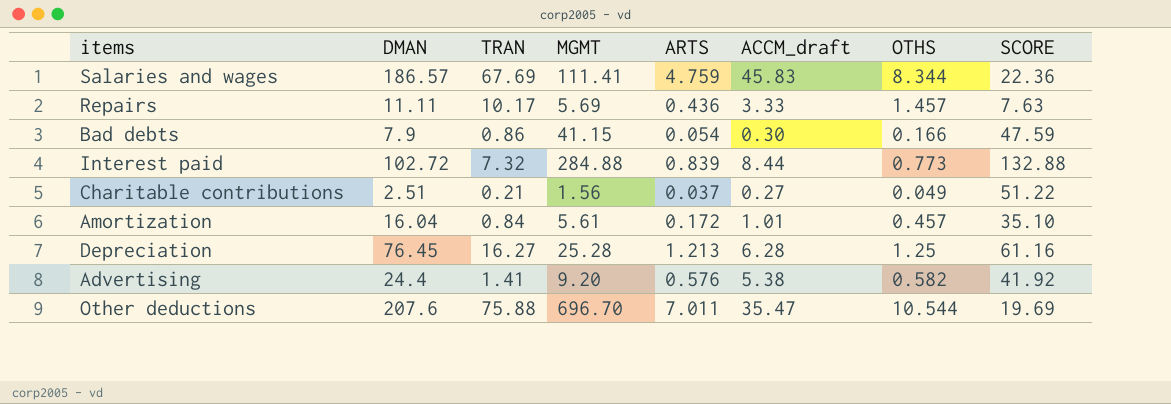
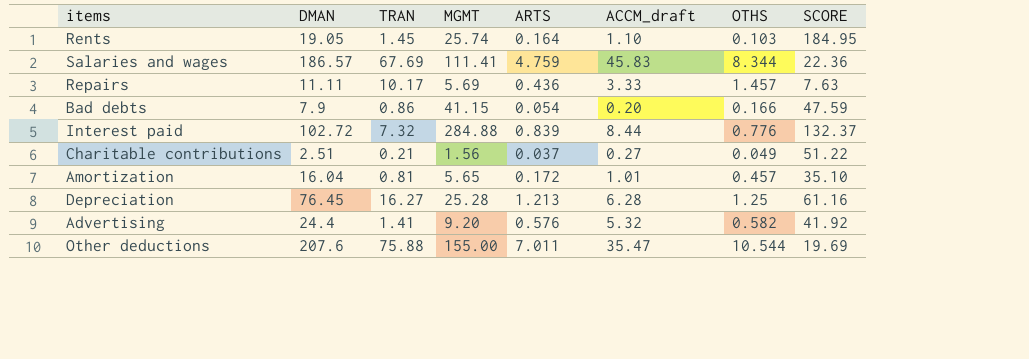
row Rents: none -> 19.05 | 1.45 | 25.74 | 0.164 | 1.10 | 0.103 | 184.95
Bad debts | ACCM_draft: 0.30 -> 0.20
Interest paid | OTHS: 0.773 -> 0.776
Interest paid | SCORE: 132.88 -> 132.37
Amortization | TRAN: 0.84 -> 0.81
Amortization | MGMT: 5.61 -> 5.65
Advertising | ACCM_draft: 5.38 -> 5.32
Other deductions | MGMT: 696.70 -> 155.00

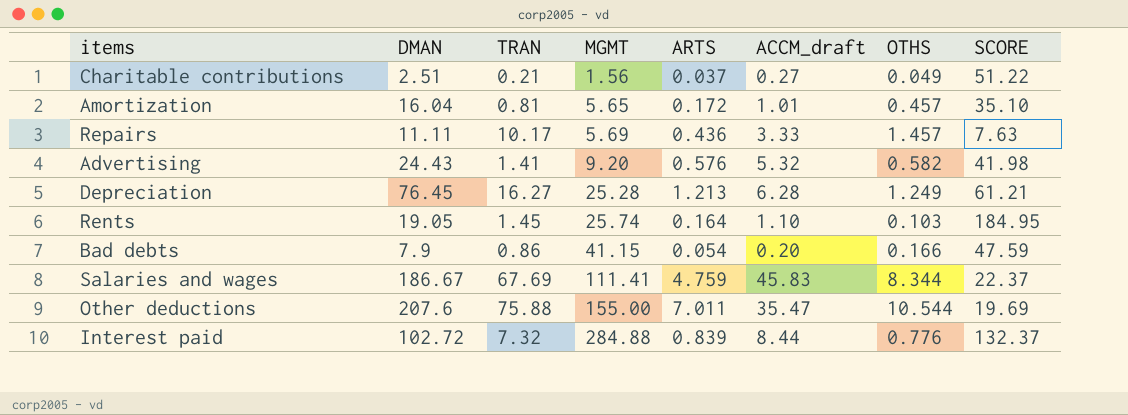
row order: none -> MGMT ascending
Advertising | DMAN: 24.4 -> 24.43
Advertising | SCORE: 41.92 -> 41.98
Depreciation | OTHS: 1.25 -> 1.249
Depreciation | SCORE: 61.16 -> 61.21
Salaries and wages | DMAN: 186.57 -> 186.67
Salaries and wages | SCORE: 22.36 -> 22.37

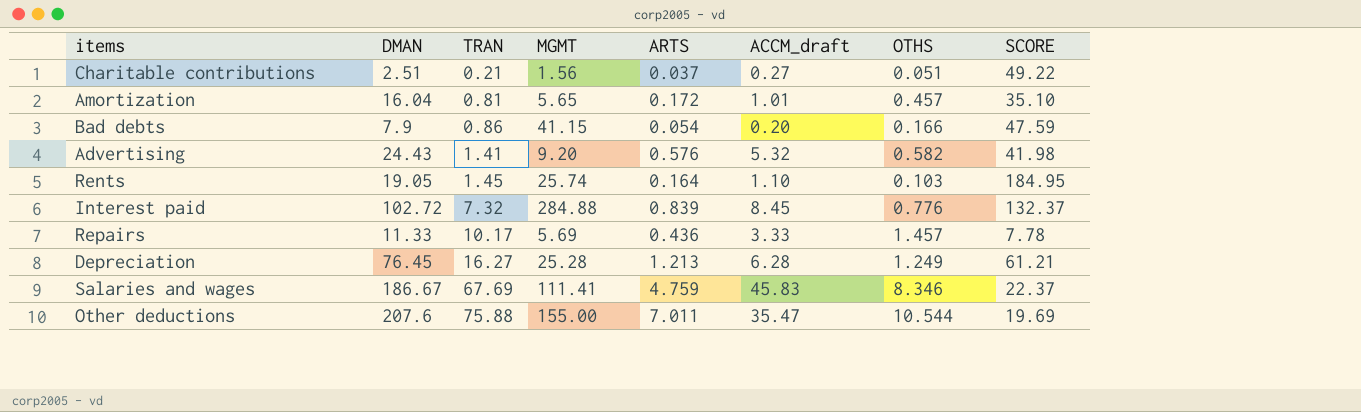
row order: MGMT ascending -> TRAN ascending
Charitable contributions | OTHS: 0.049 -> 0.051
Charitable contributions | SCORE: 51.22 -> 49.22
Interest paid | ACCM_draft: 8.44 -> 8.45
Repairs | DMAN: 11.11 -> 11.33
Repairs | SCORE: 7.63 -> 7.78
Salaries and wages | OTHS: 8.344 -> 8.346

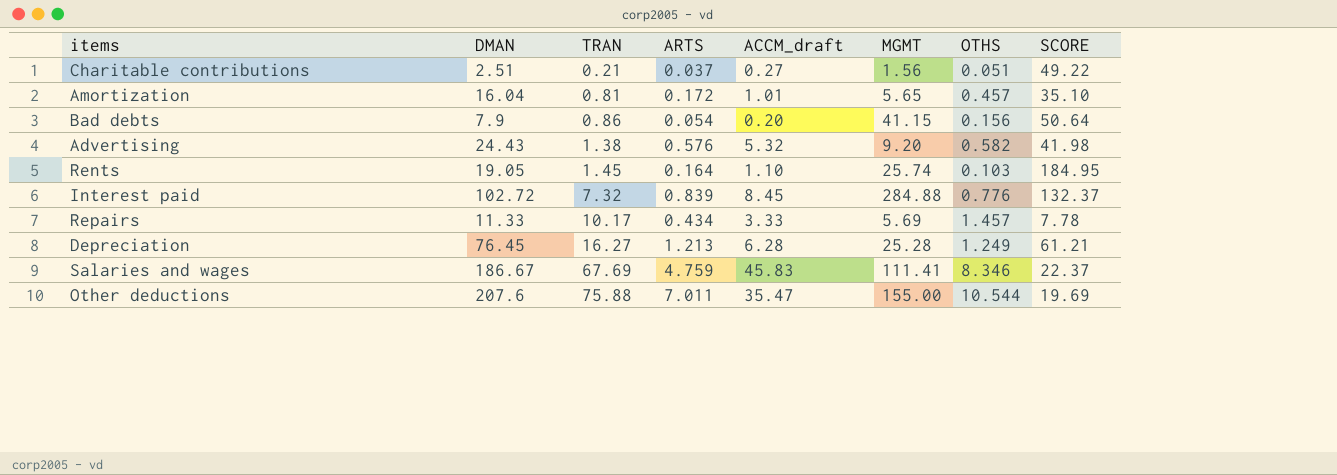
column MGMT | position: 4 -> 6
Bad debts | OTHS: 0.166 -> 0.156
Bad debts | SCORE: 47.59 -> 50.64
Advertising | TRAN: 1.41 -> 1.38
Repairs | ARTS: 0.436 -> 0.434

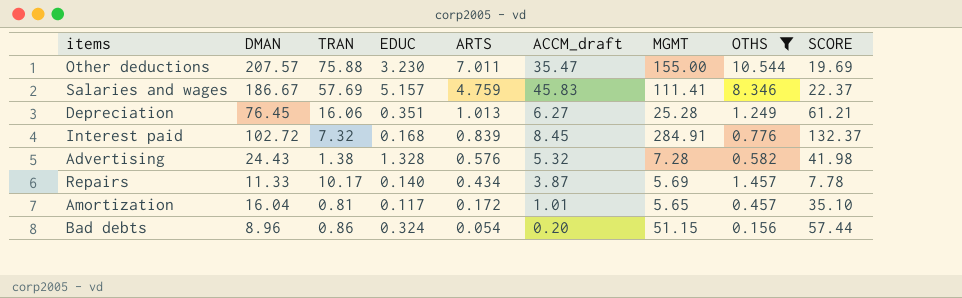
filter: none -> OTHS >= 0.156
row order: TRAN ascending -> ARTS descending
column EDUC | position: none -> 4
Other deductions | DMAN: 207.6 -> 207.57
Salaries and wages | TRAN: 67.69 -> 57.69
Depreciation | TRAN: 16.27 -> 16.06
Depreciation | ARTS: 1.213 -> 1.013
Depreciation | ACCM_draft: 6.28 -> 6.27
Interest paid | MGMT: 284.88 -> 284.91
Advertising | MGMT: 9.20 -> 7.28
Repairs | ACCM_draft: 3.33 -> 3.87
Bad debts | DMAN: 7.9 -> 8.96
Bad debts | MGMT: 41.15 -> 51.15
Bad debts | SCORE: 50.64 -> 57.44

